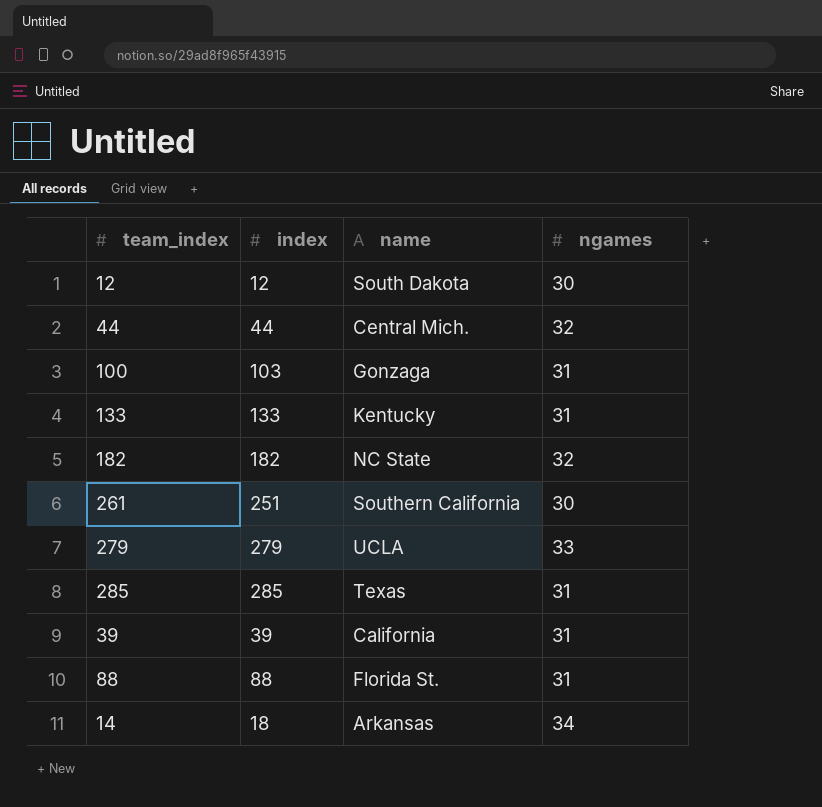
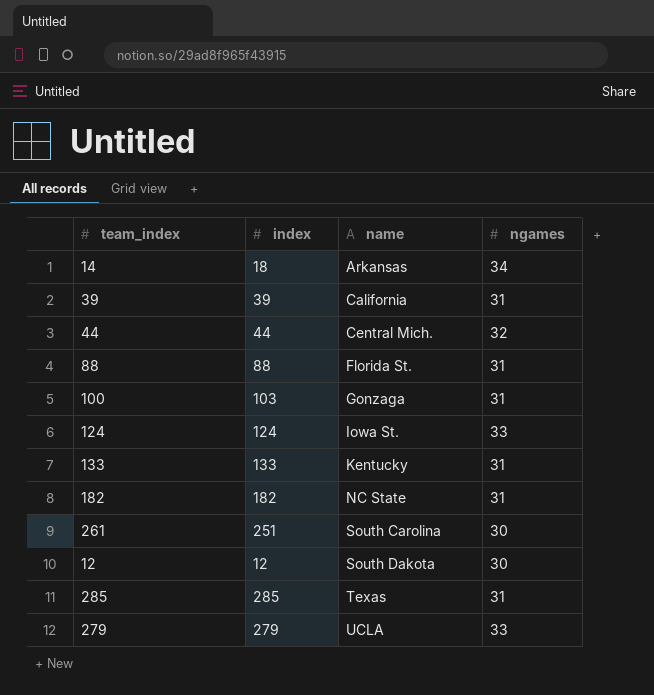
row order: none -> name ascending
row 124: none -> 124 | Iowa St. | 33
182 | ngames: 32 -> 31
261 | name: Southern California -> South Carolina

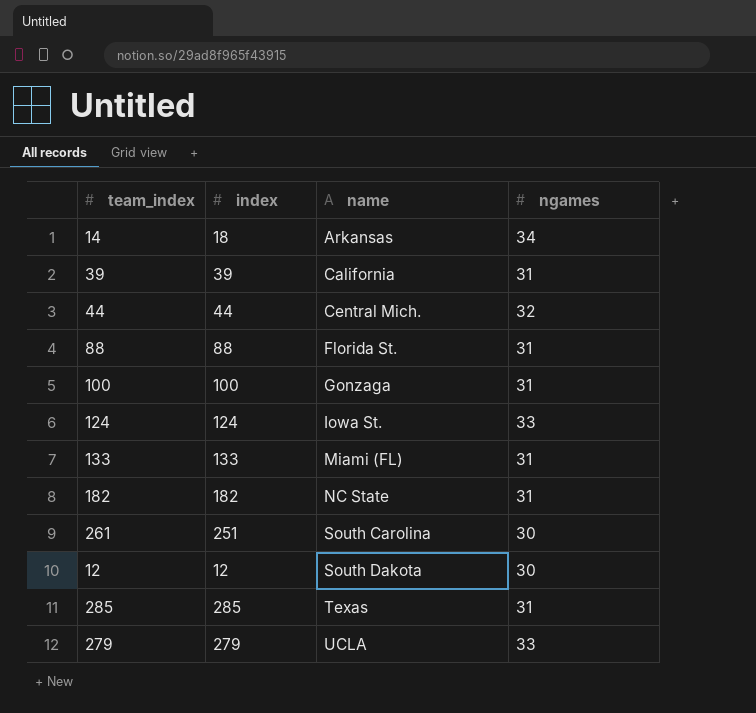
100 | index: 103 -> 100
133 | name: Kentucky -> Miami (FL)

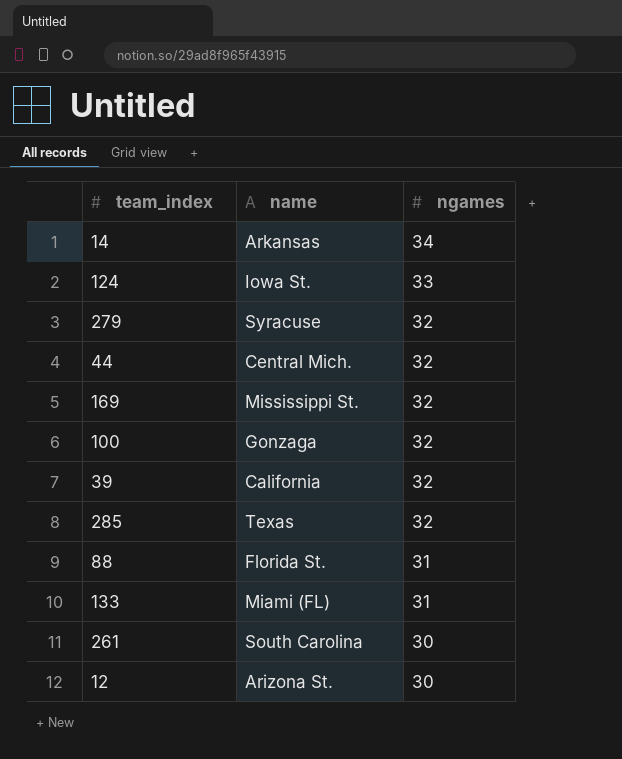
row order: name ascending -> ngames descending
column index | position: 2 -> none
row 182: 182 | NC State | 31 -> none
279 | name: UCLA -> Syracuse
279 | ngames: 33 -> 32
row 169: none -> Mississippi St. | 32
100 | ngames: 31 -> 32
39 | ngames: 31 -> 32
285 | ngames: 31 -> 32
12 | name: South Dakota -> Arizona St.

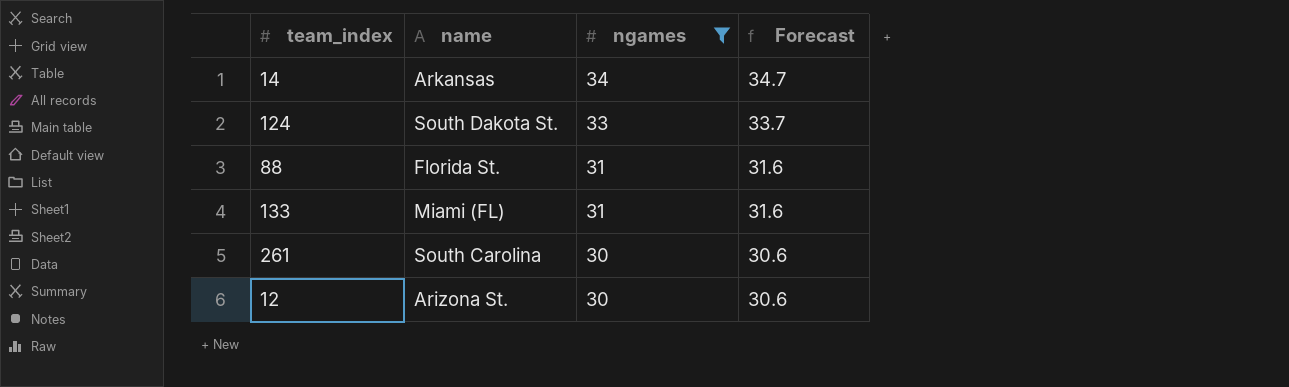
filter: none -> ngames != 32
column Forecast | formula: none -> [ngames] * 1.02
124 | name: Iowa St. -> South Dakota St.

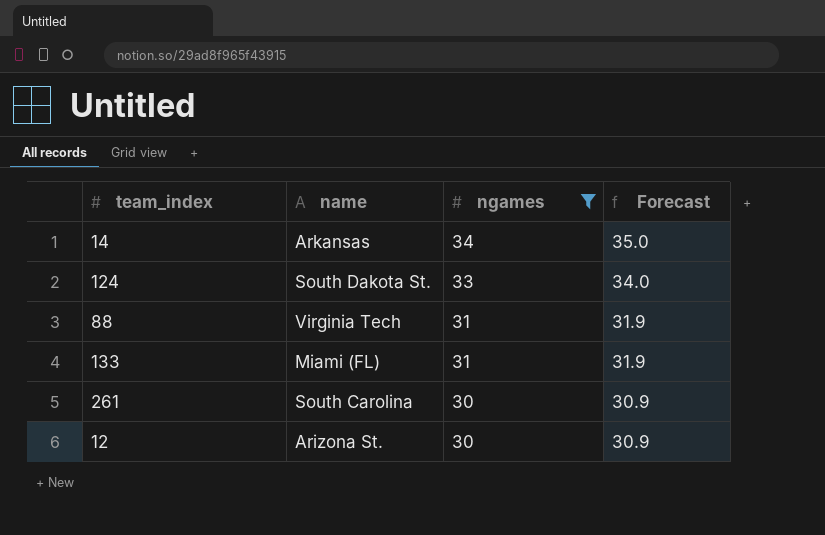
column Forecast | formula: [ngames] * 1.02 -> [ngames] * 1.03
88 | name: Florida St. -> Virginia Tech

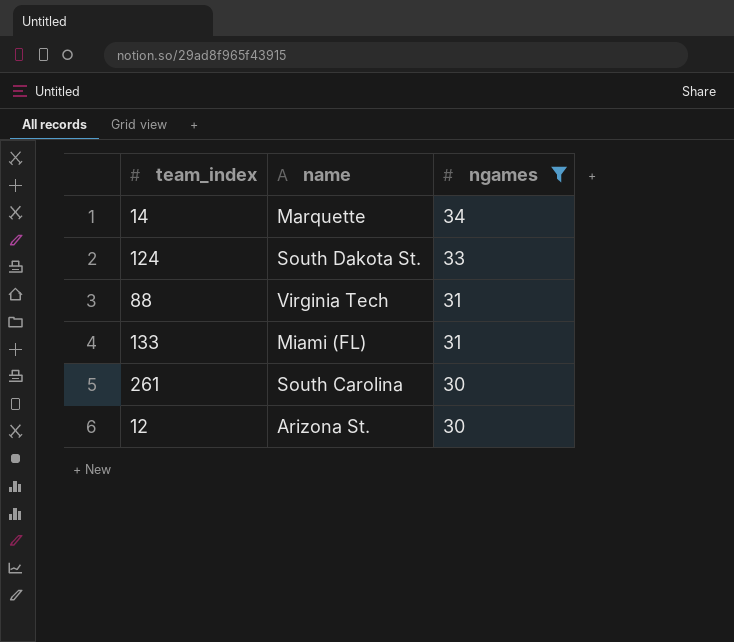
column Forecast | formula: [ngames] * 1.03 -> none
14 | name: Arkansas -> Marquette

